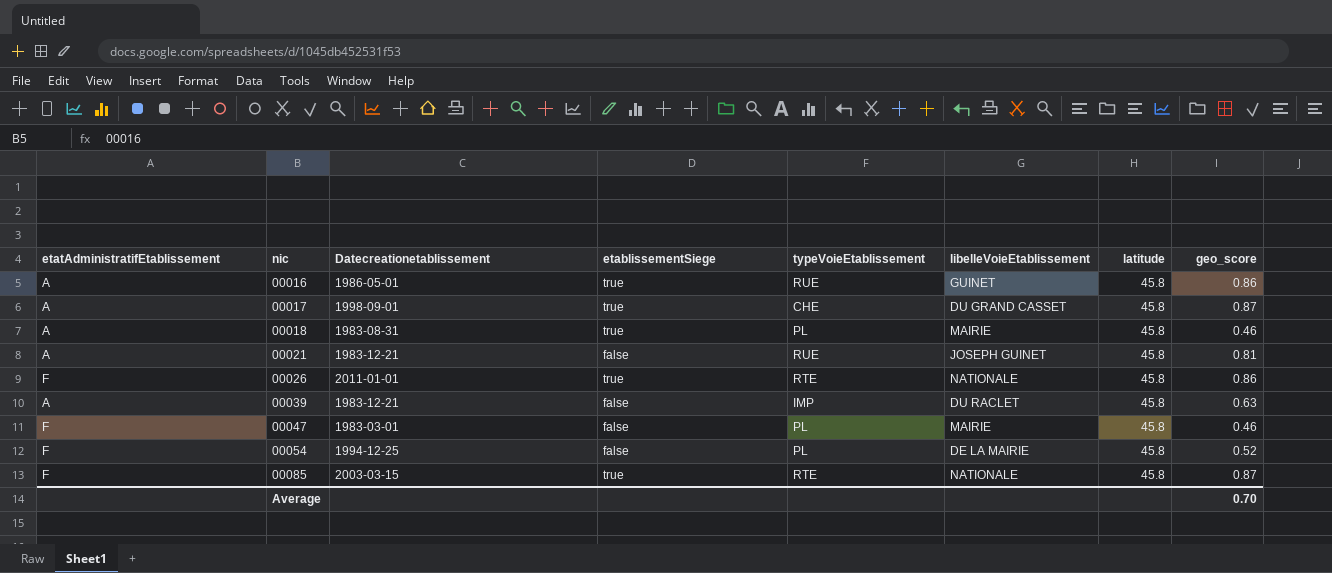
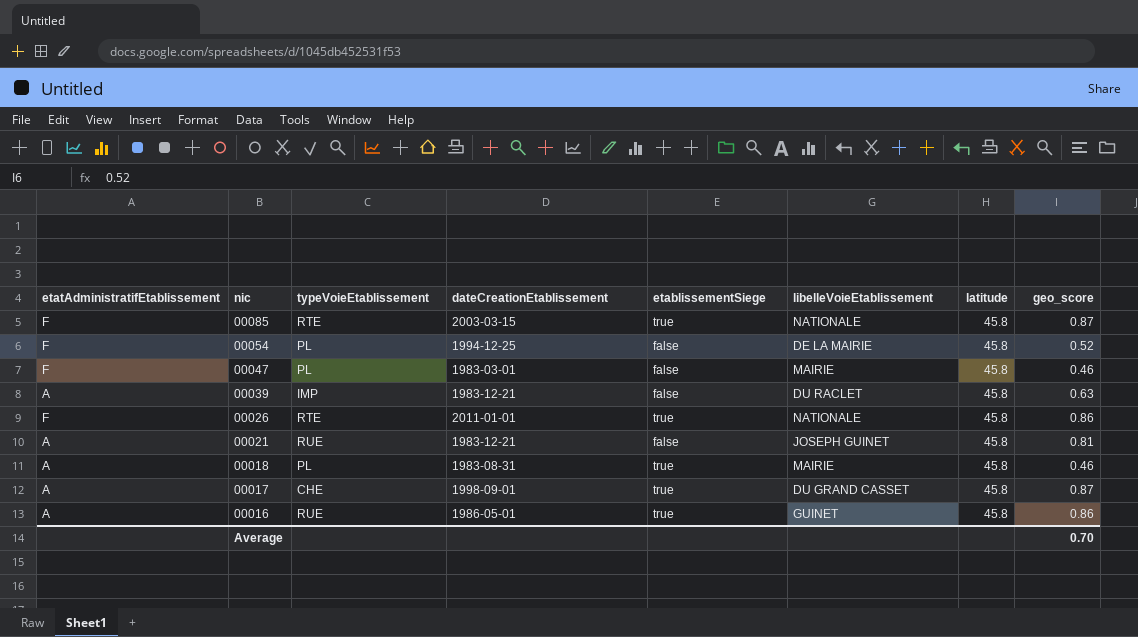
row order: nic ascending -> nic descending
column typeVoieEtablissement | position: 5 -> 3
column name: Datecreationetablissement -> dateCreationEtablissement

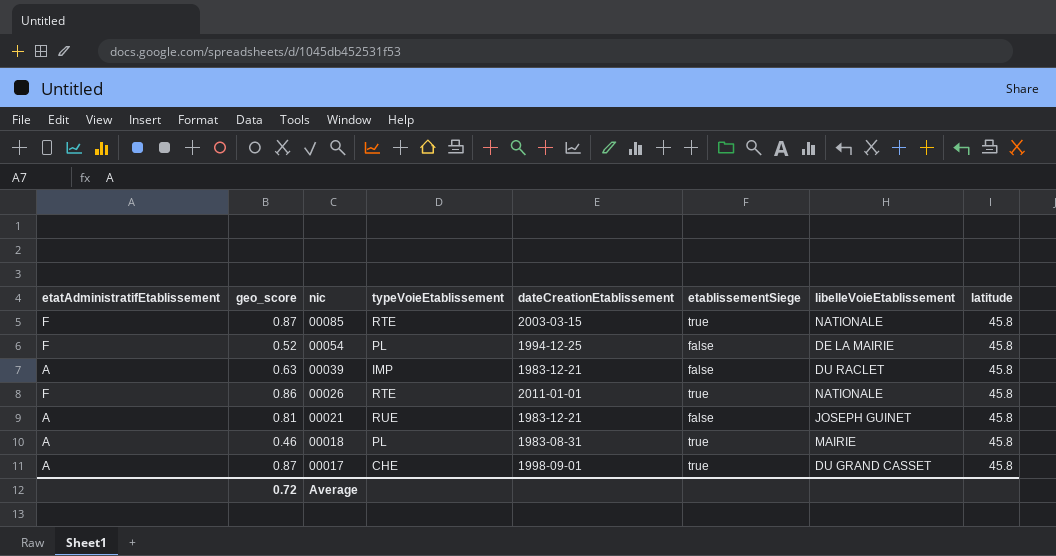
column geo_score | position: 8 -> 2
row 00047: F | PL | 1983-03-01 | false | MAIRIE | 45.8 | 0.46 -> none
row 00016: A | RUE | 1986-05-01 | true | GUINET | 45.8 | 0.86 -> none
Average | geo_score: 0.70 -> 0.72

